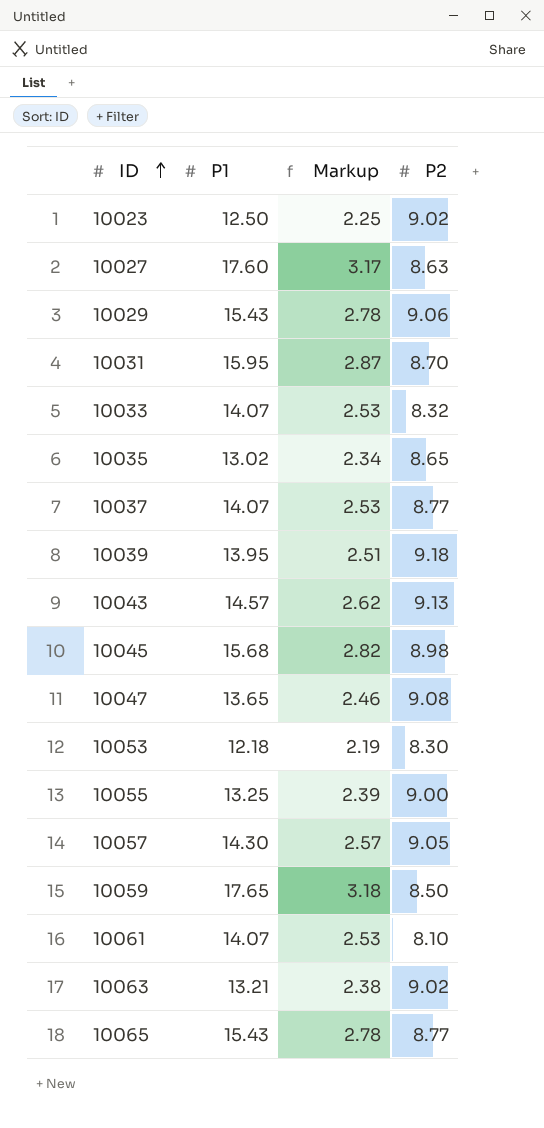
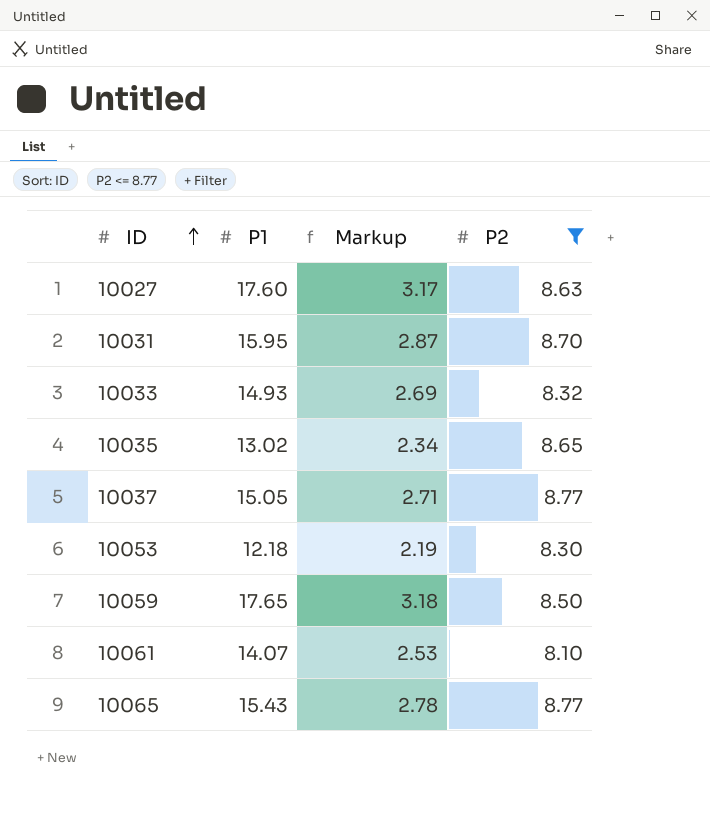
filter: none -> P2 <= 8.77
10033 | P1: 14.07 -> 14.93
10033 | Markup: 2.53 -> 2.69
10037 | P1: 14.07 -> 15.05
10037 | Markup: 2.53 -> 2.71

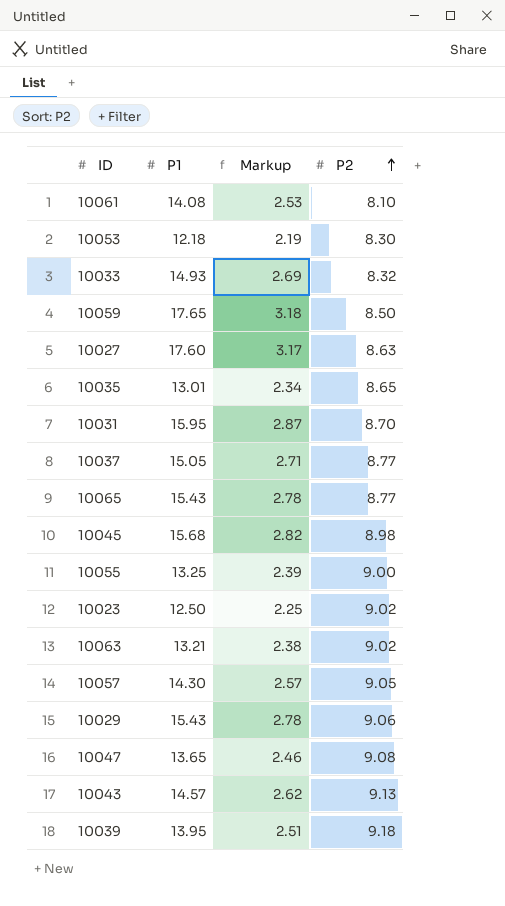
filter: P2 <= 8.77 -> none
row order: ID ascending -> P2 ascending
10061 | P1: 14.07 -> 14.08
10035 | P1: 13.02 -> 13.01

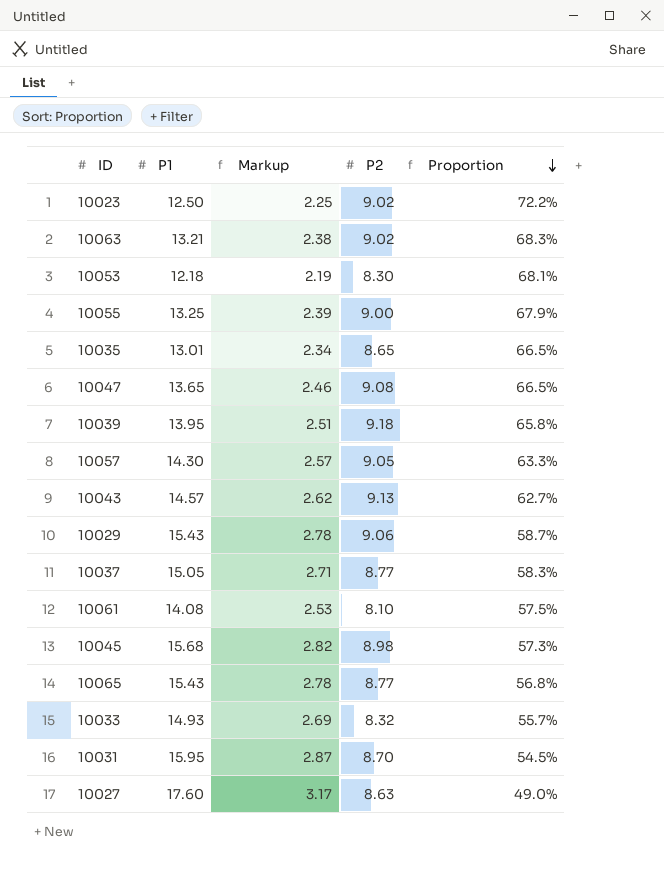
row order: P2 ascending -> Proportion descending
column Proportion | formula: none -> [P2] / [P1]
row 10059: 17.65 | 3.18 | 8.50 -> none

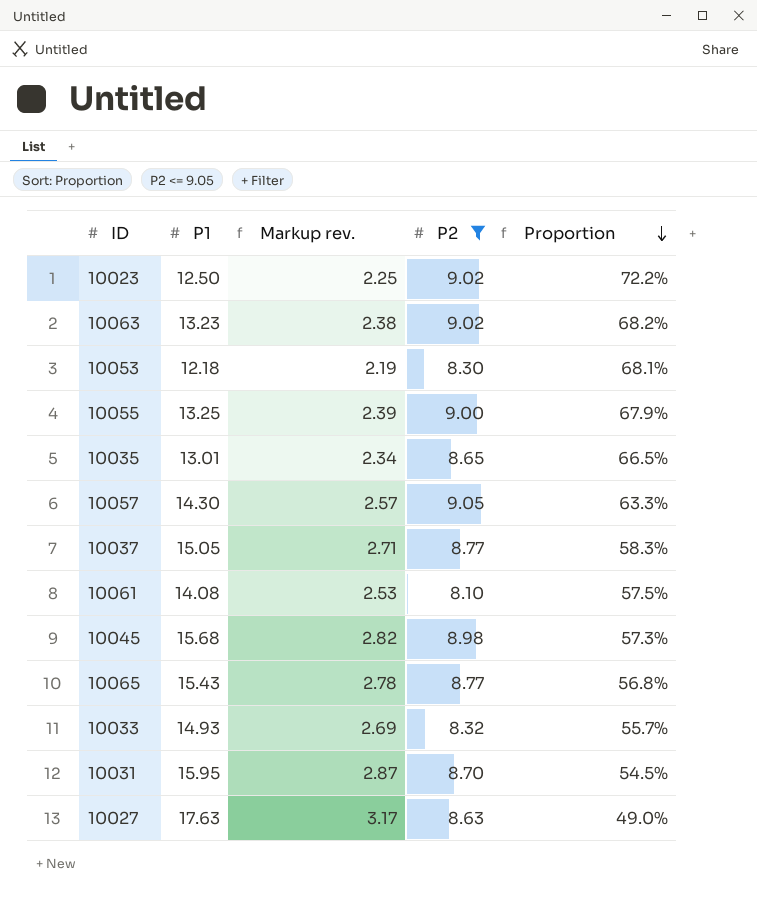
filter: none -> P2 <= 9.05
column name: Markup -> Markup rev.
10063 | P1: 13.21 -> 13.23
10063 | Proportion: 68.3% -> 68.2%
10027 | P1: 17.60 -> 17.63

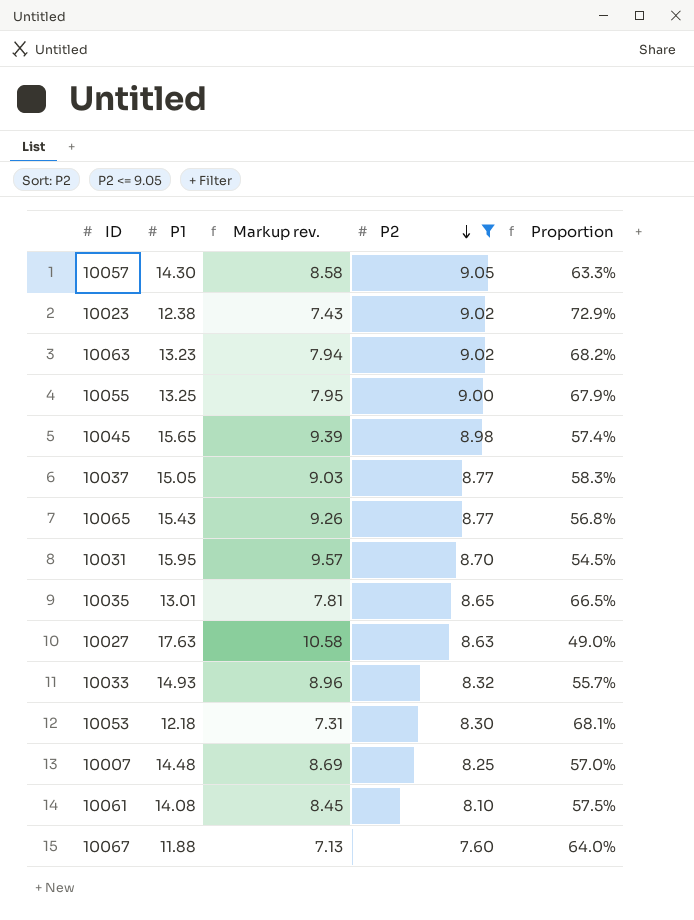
row order: Proportion descending -> P2 descending
column Markup rev. | formula: [P1] * 0.18 -> [P1] * 0.6
10023 | P1: 12.50 -> 12.38
10023 | Proportion: 72.2% -> 72.9%
10045 | P1: 15.68 -> 15.65
10045 | Proportion: 57.3% -> 57.4%
row 10007: none -> 14.48 | 8.69 | 8.25 | 57.0%
row 10067: none -> 11.88 | 7.13 | 7.60 | 64.0%

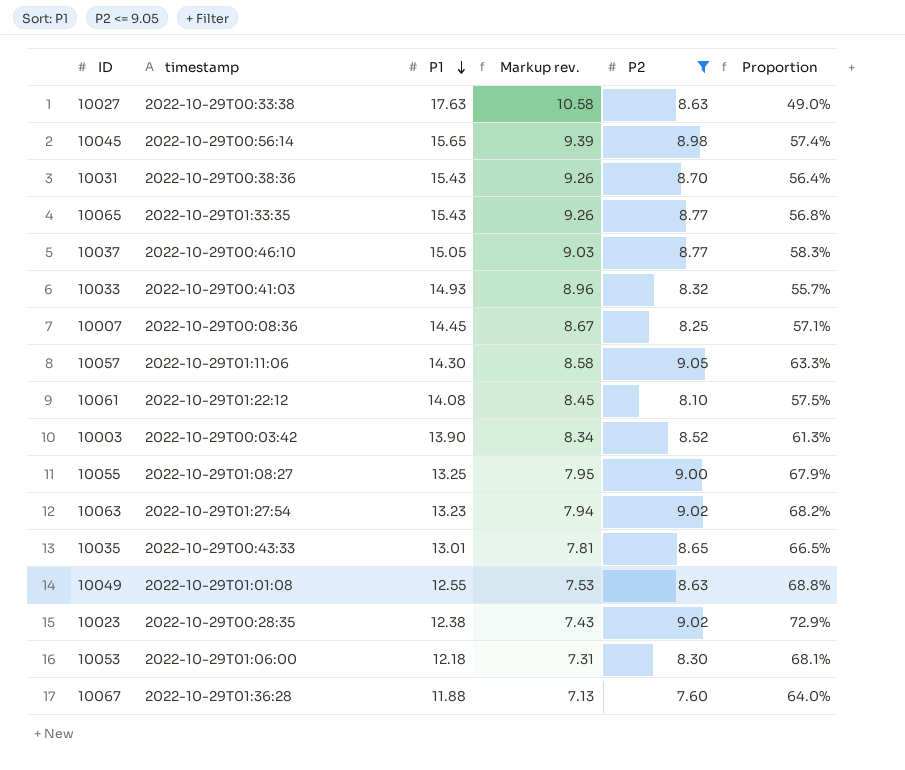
row order: P2 descending -> P1 descending
column timestamp | position: none -> 2
10031 | P1: 15.95 -> 15.43
10031 | Markup rev.: 9.57 -> 9.26
10031 | Proportion: 54.5% -> 56.4%
10007 | P1: 14.48 -> 14.45
10007 | Markup rev.: 8.69 -> 8.67
10007 | Proportion: 57.0% -> 57.1%
row 10003: none -> 2022-10-29T00:03:42 | 13.90 | 8.34 | 8.52 | 61.3%
row 10049: none -> 2022-10-29T01:01:08 | 12.55 | 7.53 | 8.63 | 68.8%

